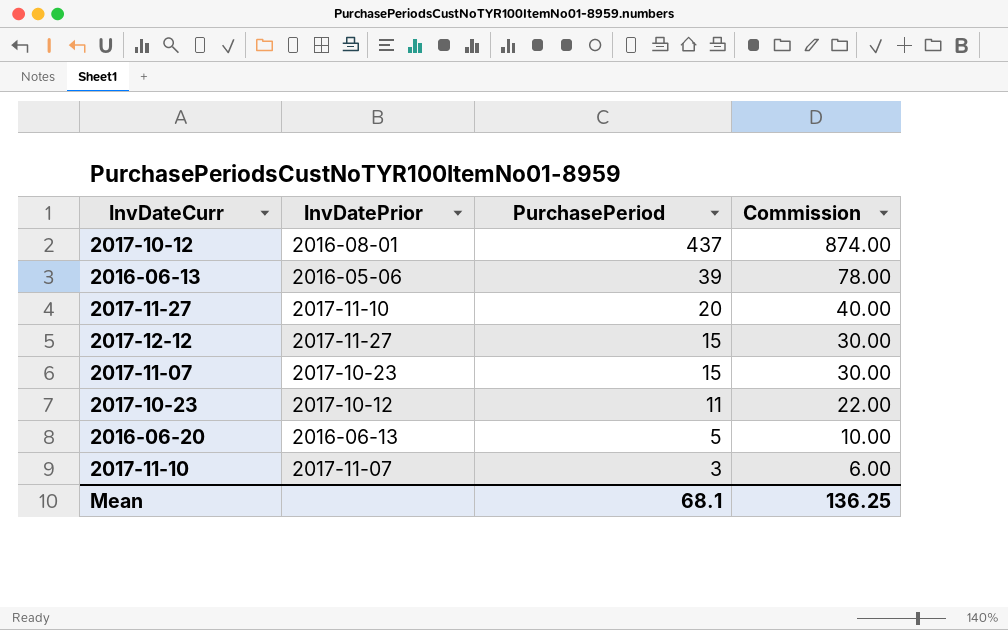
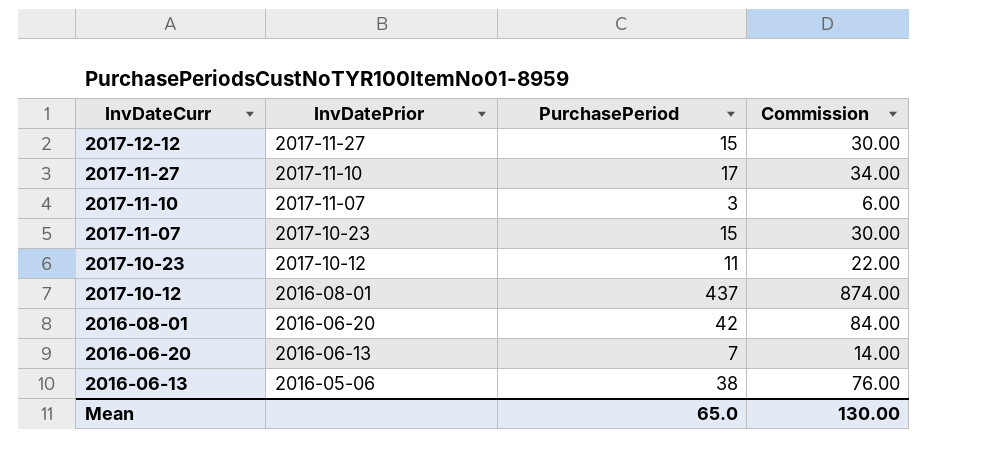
row order: PurchasePeriod descending -> InvDateCurr descending
2017-11-27 | PurchasePeriod: 20 -> 17
2017-11-27 | Commission: 40.00 -> 34.00
row 2016-08-01: none -> 2016-06-20 | 42 | 84.00
2016-06-20 | PurchasePeriod: 5 -> 7
2016-06-20 | Commission: 10.00 -> 14.00
2016-06-13 | PurchasePeriod: 39 -> 38
2016-06-13 | Commission: 78.00 -> 76.00
Mean | PurchasePeriod: 68.1 -> 65.0
Mean | Commission: 136.25 -> 130.00

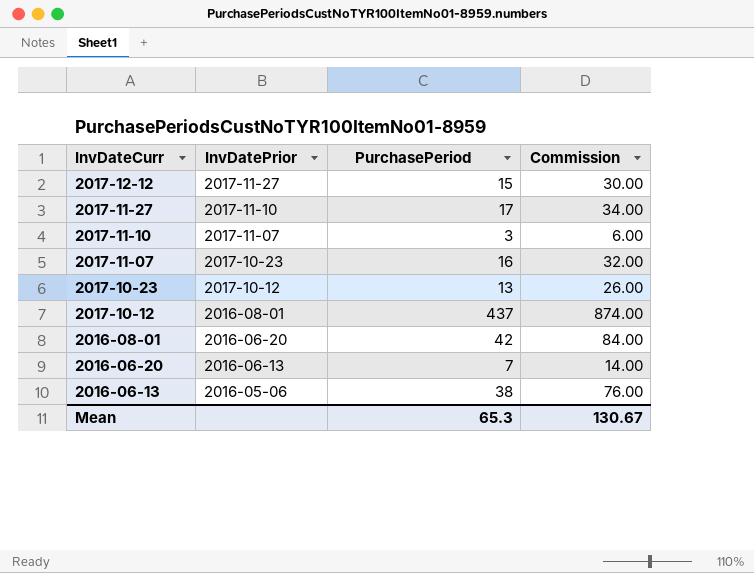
2017-11-07 | PurchasePeriod: 15 -> 16
2017-11-07 | Commission: 30.00 -> 32.00
2017-10-23 | PurchasePeriod: 11 -> 13
2017-10-23 | Commission: 22.00 -> 26.00
Mean | PurchasePeriod: 65.0 -> 65.3
Mean | Commission: 130.00 -> 130.67

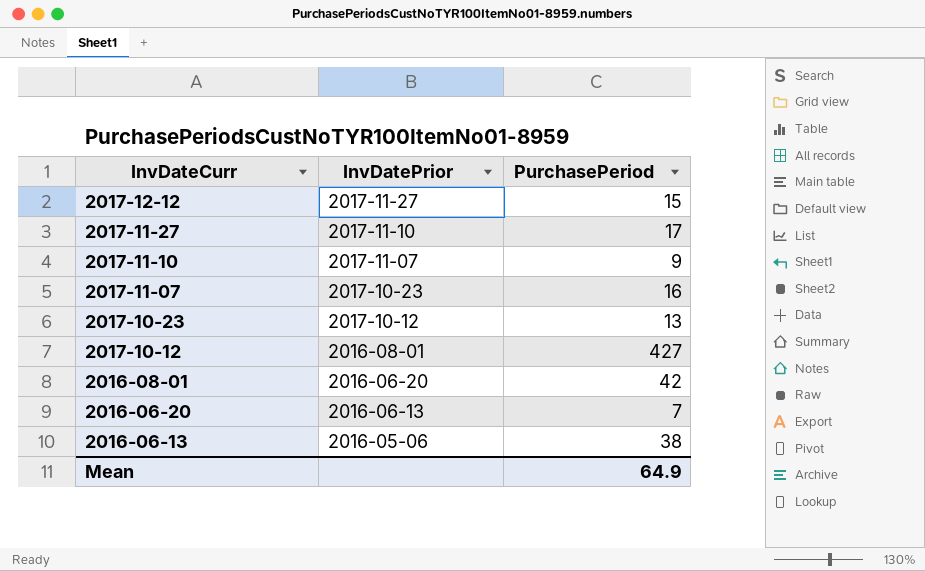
column Commission | formula: [PurchasePeriod] * 2 -> none
2017-11-10 | PurchasePeriod: 3 -> 9
2017-10-12 | PurchasePeriod: 437 -> 427
Mean | PurchasePeriod: 65.3 -> 64.9

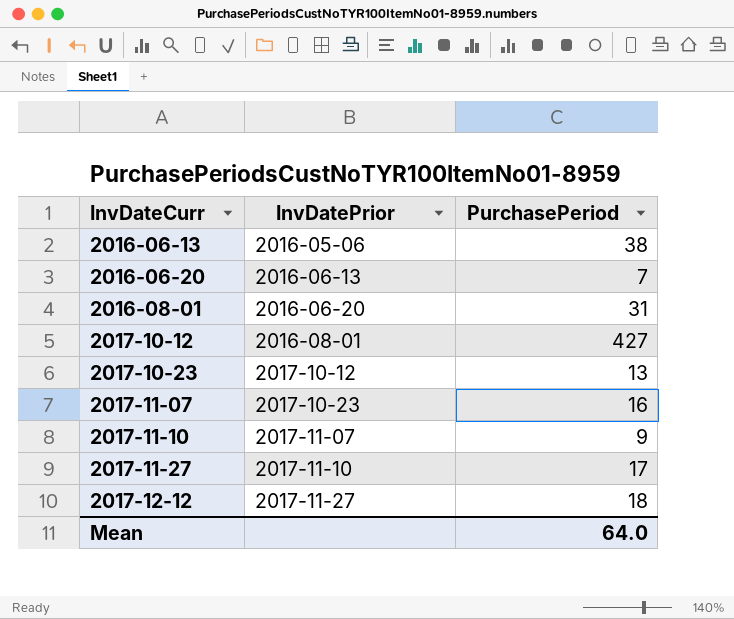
row order: InvDateCurr descending -> InvDateCurr ascending
2016-08-01 | PurchasePeriod: 42 -> 31
2017-12-12 | PurchasePeriod: 15 -> 18
Mean | PurchasePeriod: 64.9 -> 64.0

